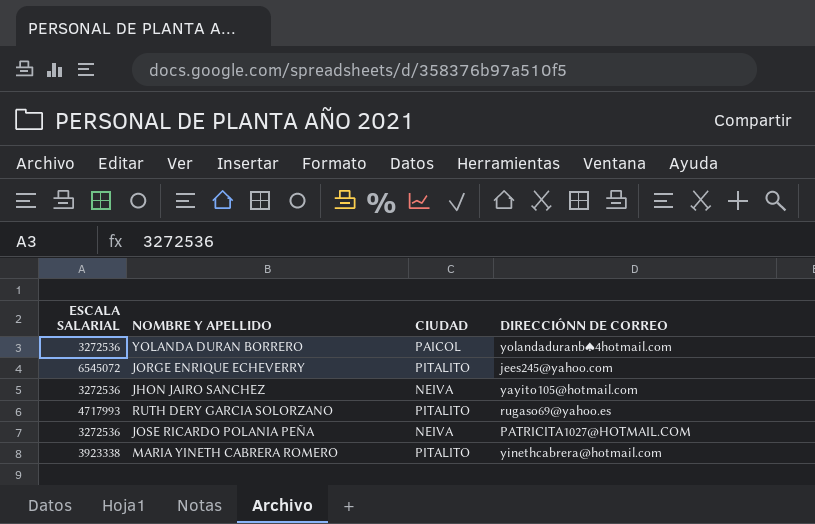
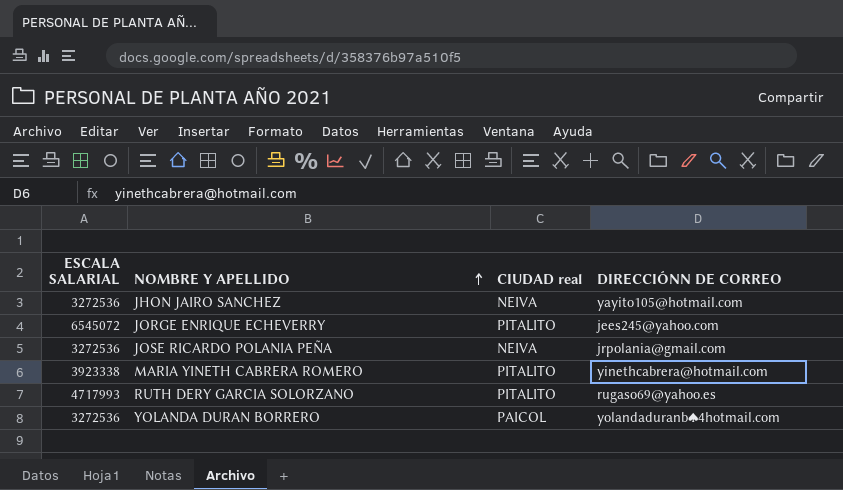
row order: none -> NOMBRE Y APELLIDO ascending
column name: CIUDAD -> CIUDAD real
JOSE RICARDO POLANIA PEÑA | DIRECCIÓNN DE CORREO: PATRICITA1027@HOTMAIL.COM -> jrpolania@gmail.com

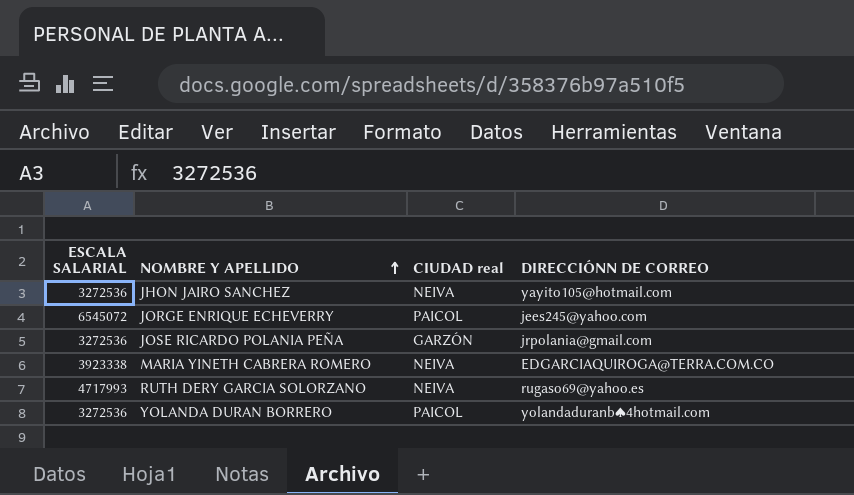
JORGE ENRIQUE ECHEVERRY | CIUDAD real: PITALITO -> PAICOL
JOSE RICARDO POLANIA PEÑA | CIUDAD real: NEIVA -> GARZÓN
MARIA YINETH CABRERA ROMERO | CIUDAD real: PITALITO -> NEIVA
MARIA YINETH CABRERA ROMERO | DIRECCIÓNN DE CORREO: yinethcabrera@hotmail.com -> EDGARCIAQUIROGA@TERRA.COM.CO
RUTH DERY GARCIA SOLORZANO | CIUDAD real: PITALITO -> NEIVA

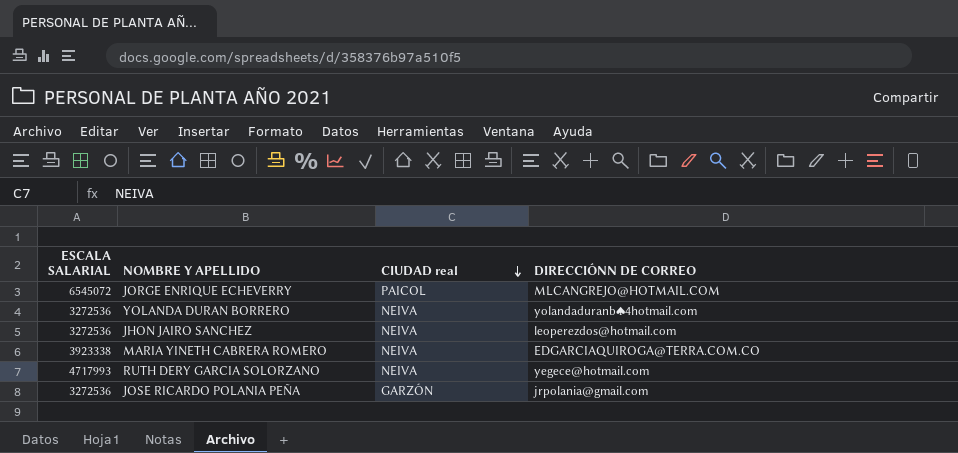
row order: NOMBRE Y APELLIDO ascending -> CIUDAD real descending
JORGE ENRIQUE ECHEVERRY | DIRECCIÓNN DE CORREO: jees245@yahoo.com -> MLCANGREJO@HOTMAIL.COM
YOLANDA DURAN BORRERO | CIUDAD real: PAICOL -> NEIVA
JHON JAIRO SANCHEZ | DIRECCIÓNN DE CORREO: yayito105@hotmail.com -> leoperezdos@hotmail.com
RUTH DERY GARCIA SOLORZANO | DIRECCIÓNN DE CORREO: rugaso69@yahoo.es -> yegece@hotmail.com

